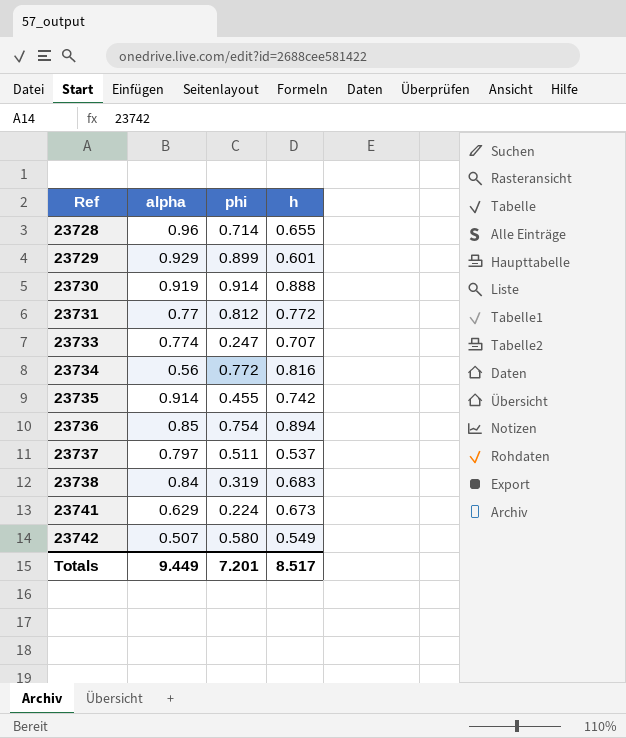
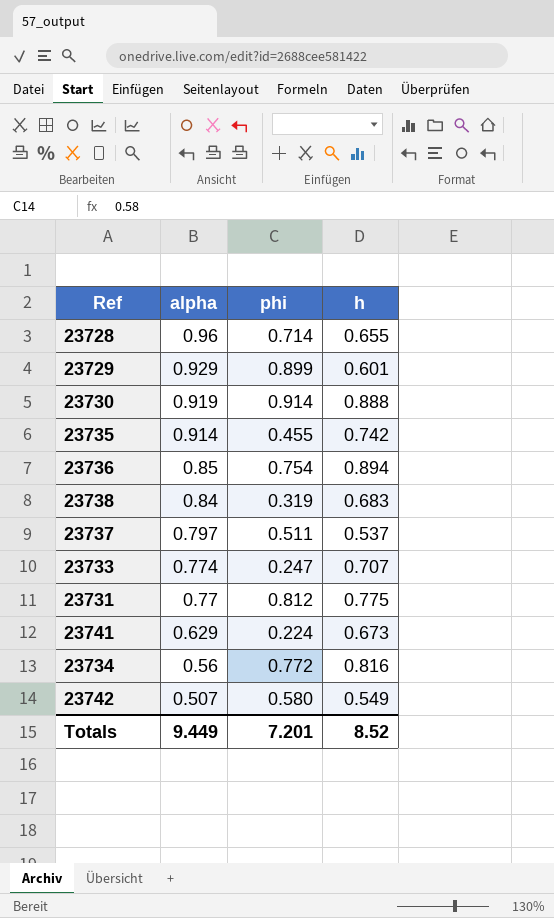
row order: Ref ascending -> alpha descending
23731 | h: 0.772 -> 0.775
Totals | h: 8.517 -> 8.52

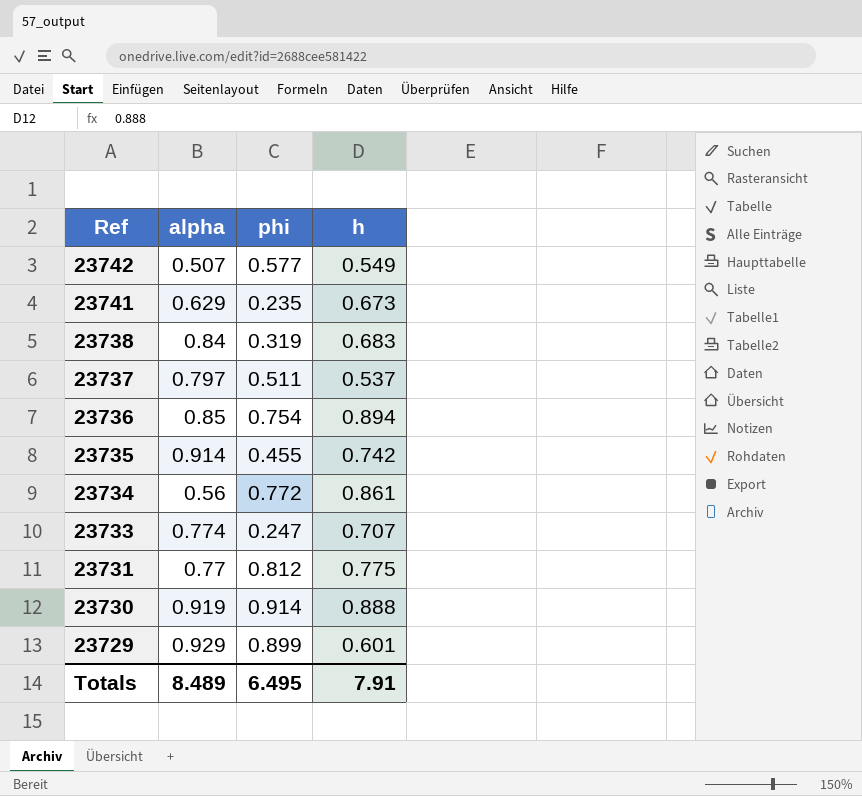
row order: alpha descending -> Ref descending
row 23728: 0.96 | 0.714 | 0.655 -> none
23742 | phi: 0.580 -> 0.577
23741 | phi: 0.224 -> 0.235
23734 | h: 0.816 -> 0.861
Totals | alpha: 9.449 -> 8.489
Totals | phi: 7.201 -> 6.495
Totals | h: 8.52 -> 7.91

